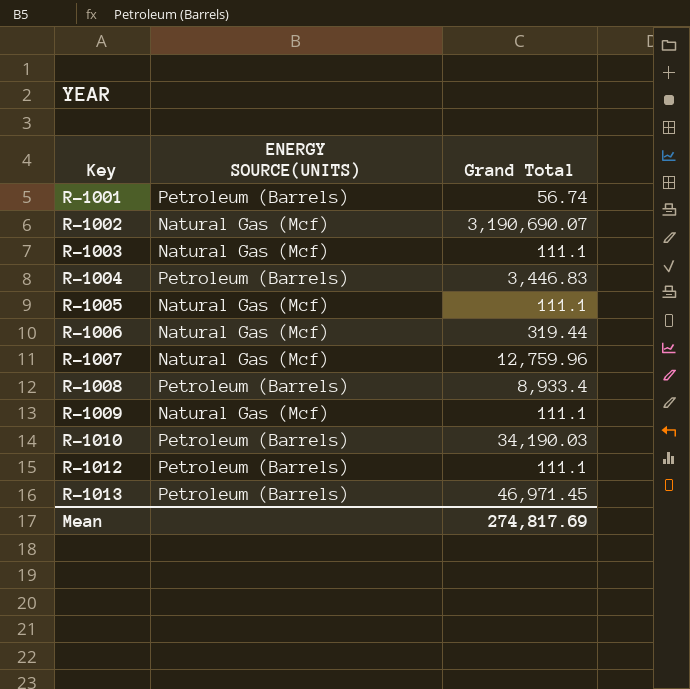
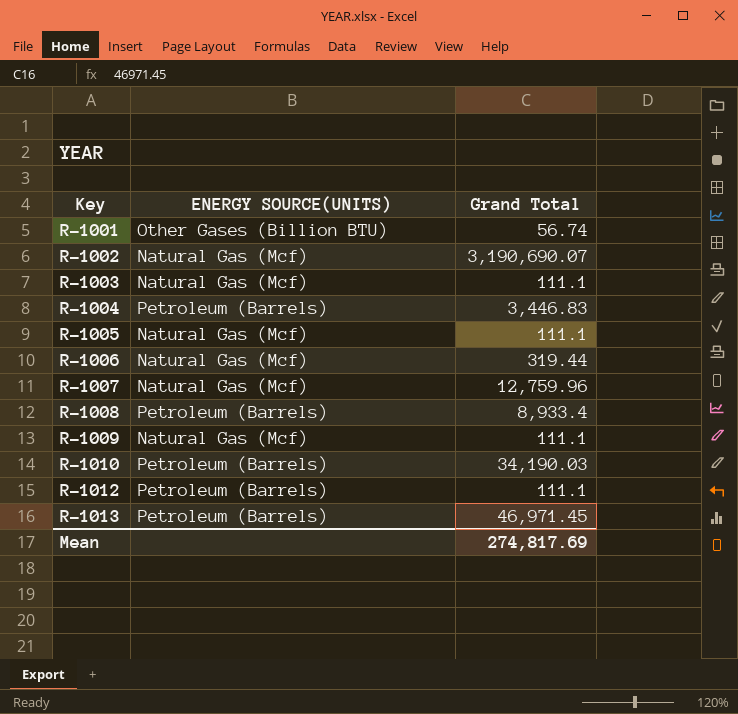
R-1001 | ENERGY SOURCE(UNITS): Petroleum (Barrels) -> Other Gases (Billion BTU)

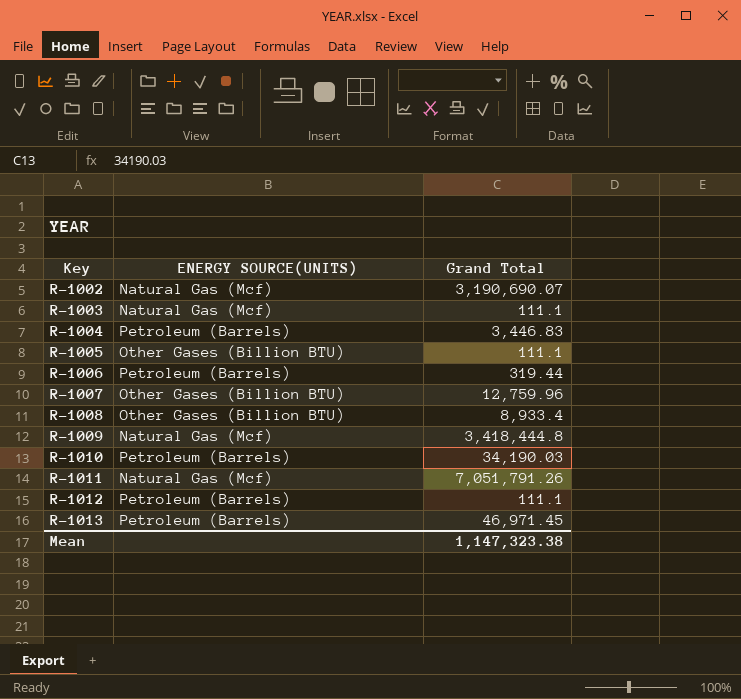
row R-1001: Other Gases (Billion BTU) | 56.74 -> none
R-1005 | ENERGY SOURCE(UNITS): Natural Gas (Mcf) -> Other Gases (Billion BTU)
R-1006 | ENERGY SOURCE(UNITS): Natural Gas (Mcf) -> Petroleum (Barrels)
R-1007 | ENERGY SOURCE(UNITS): Natural Gas (Mcf) -> Other Gases (Billion BTU)
R-1008 | ENERGY SOURCE(UNITS): Petroleum (Barrels) -> Other Gases (Billion BTU)
R-1009 | Grand Total: 111.1 -> 3,418,444.8
row R-1011: none -> Natural Gas (Mcf) | 7,051,791.26
Mean | Grand Total: 274,817.69 -> 1,147,323.38

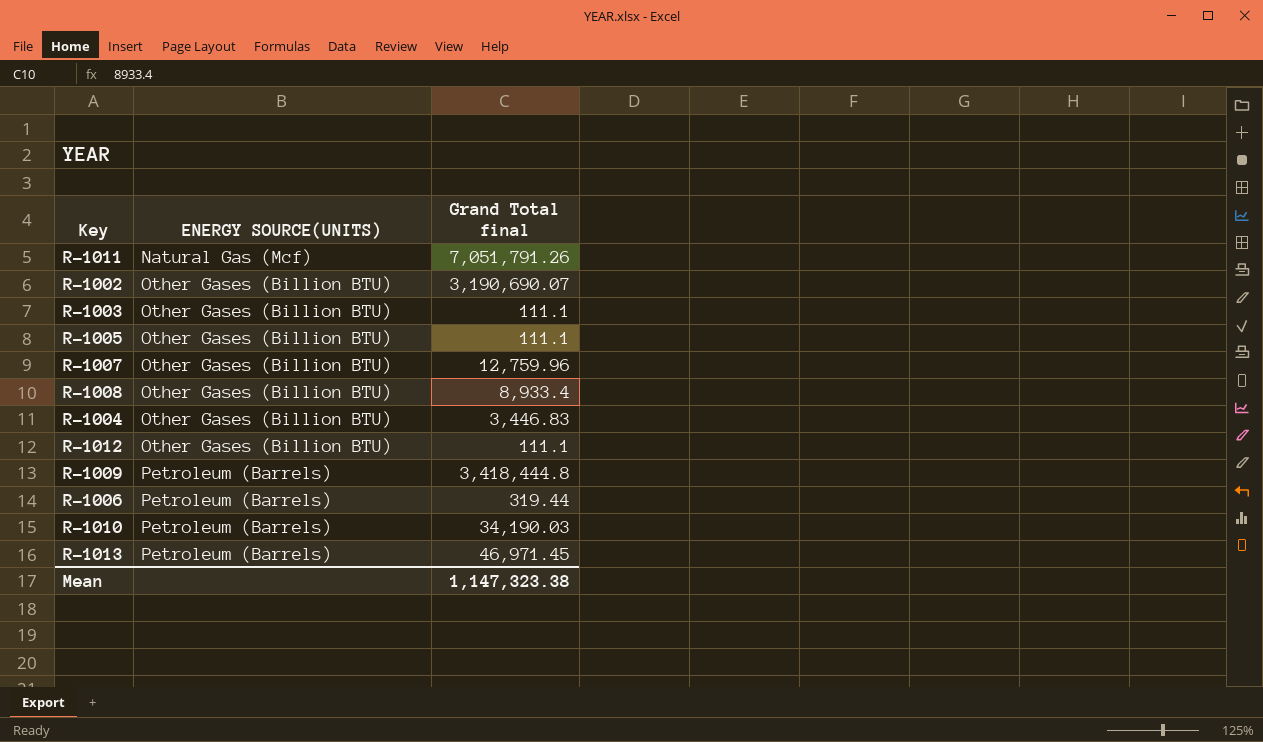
row order: Key ascending -> ENERGY SOURCE(UNITS) ascending
column name: Grand Total -> Grand Total final
R-1002 | ENERGY SOURCE(UNITS): Natural Gas (Mcf) -> Other Gases (Billion BTU)
R-1003 | ENERGY SOURCE(UNITS): Natural Gas (Mcf) -> Other Gases (Billion BTU)
R-1004 | ENERGY SOURCE(UNITS): Petroleum (Barrels) -> Other Gases (Billion BTU)
R-1012 | ENERGY SOURCE(UNITS): Petroleum (Barrels) -> Other Gases (Billion BTU)
R-1009 | ENERGY SOURCE(UNITS): Natural Gas (Mcf) -> Petroleum (Barrels)

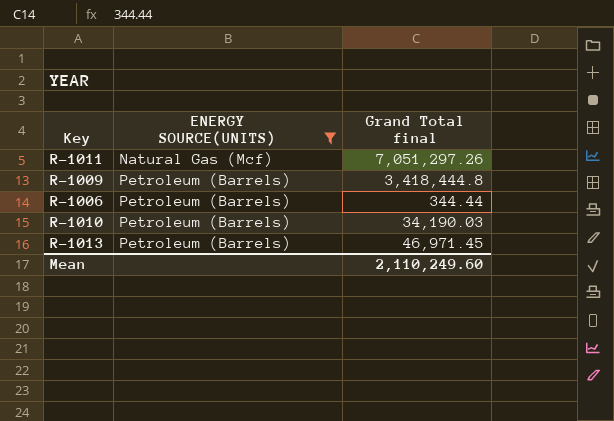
filter: none -> ENERGY SOURCE(UNITS) != Other Gases (Billion BTU)
R-1011 | Grand Total final: 7,051,791.26 -> 7,051,297.26
R-1006 | Grand Total final: 319.44 -> 344.44
Mean | Grand Total final: 1,147,323.38 -> 2,110,249.60

